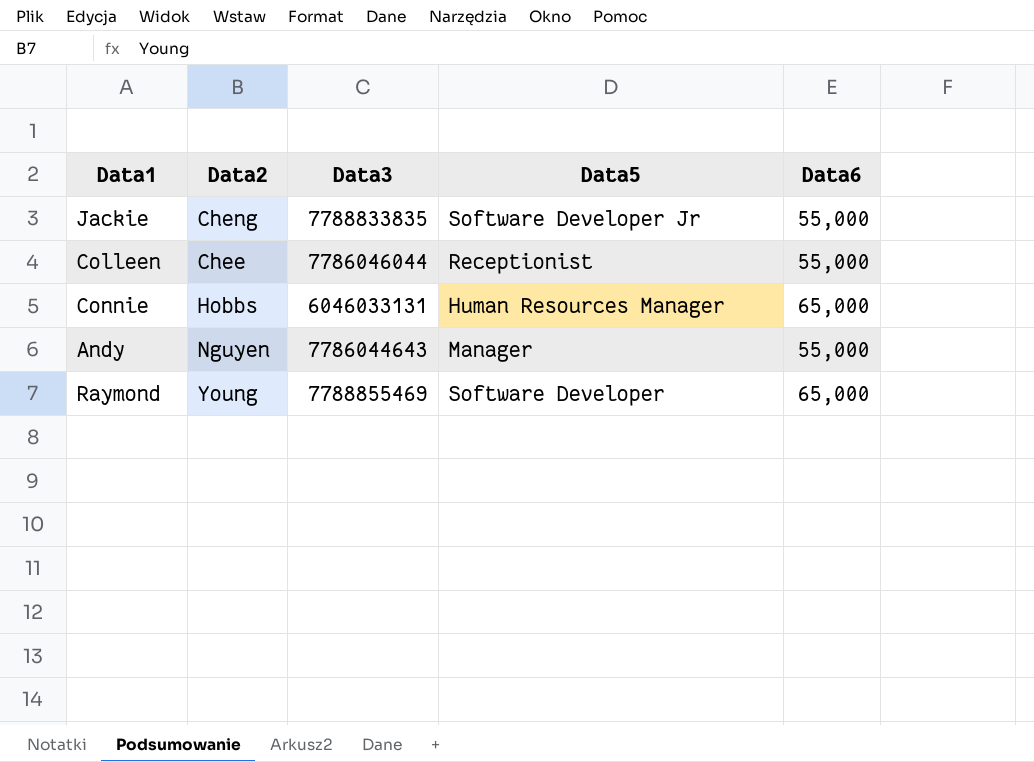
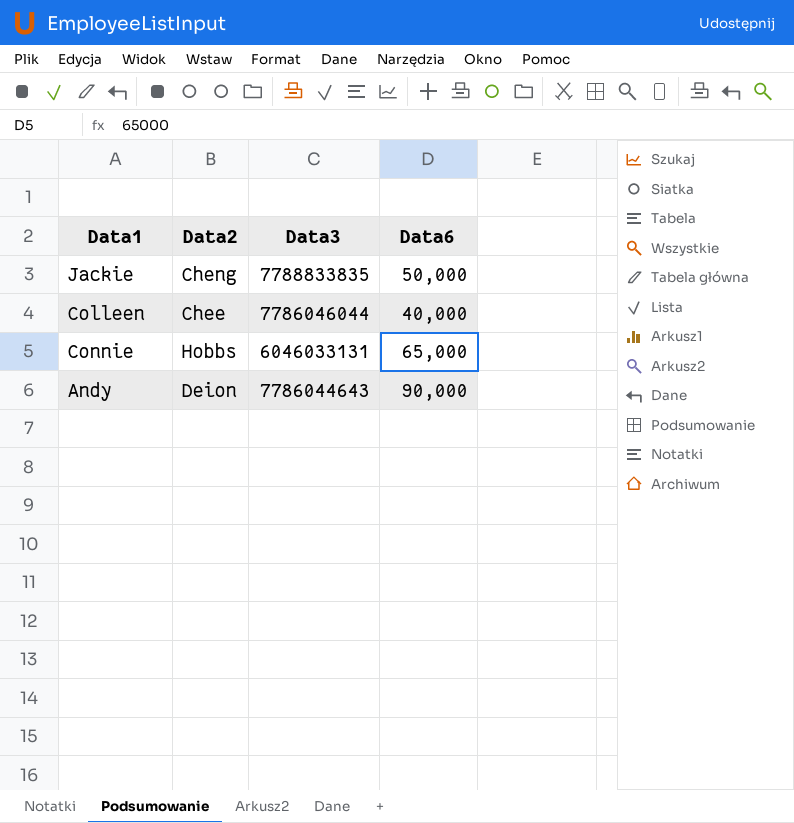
column Data5 | position: 4 -> none
row Raymond: Young | 7788855469 | Software Developer | 65,000 -> none
Jackie | Data6: 55,000 -> 50,000
Colleen | Data6: 55,000 -> 40,000
Andy | Data2: Nguyen -> Deion
Andy | Data6: 55,000 -> 90,000

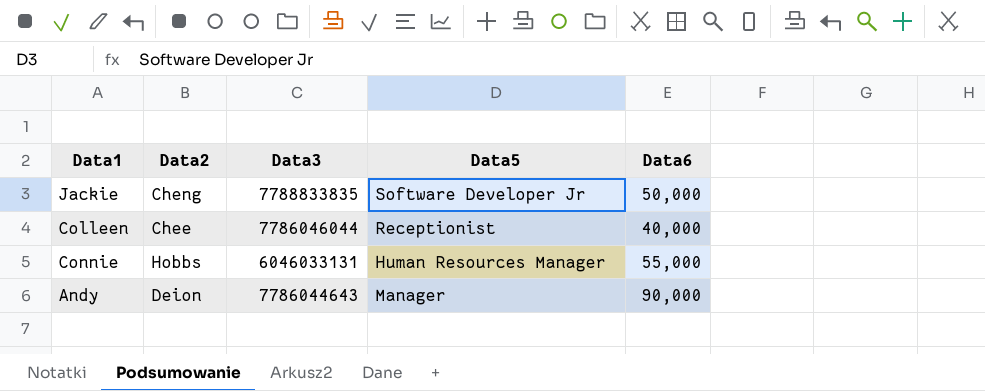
column Data5 | position: none -> 4
Connie | Data6: 65,000 -> 55,000

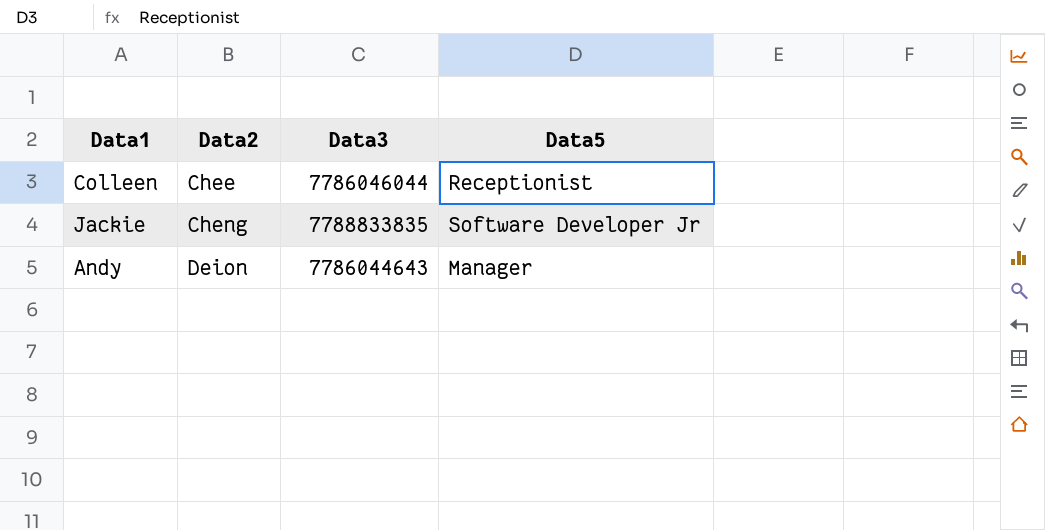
row order: none -> Data2 ascending
column Data6 | position: 5 -> none
row Connie: Hobbs | 6046033131 | Human Resources Manager | 55,000 -> none

